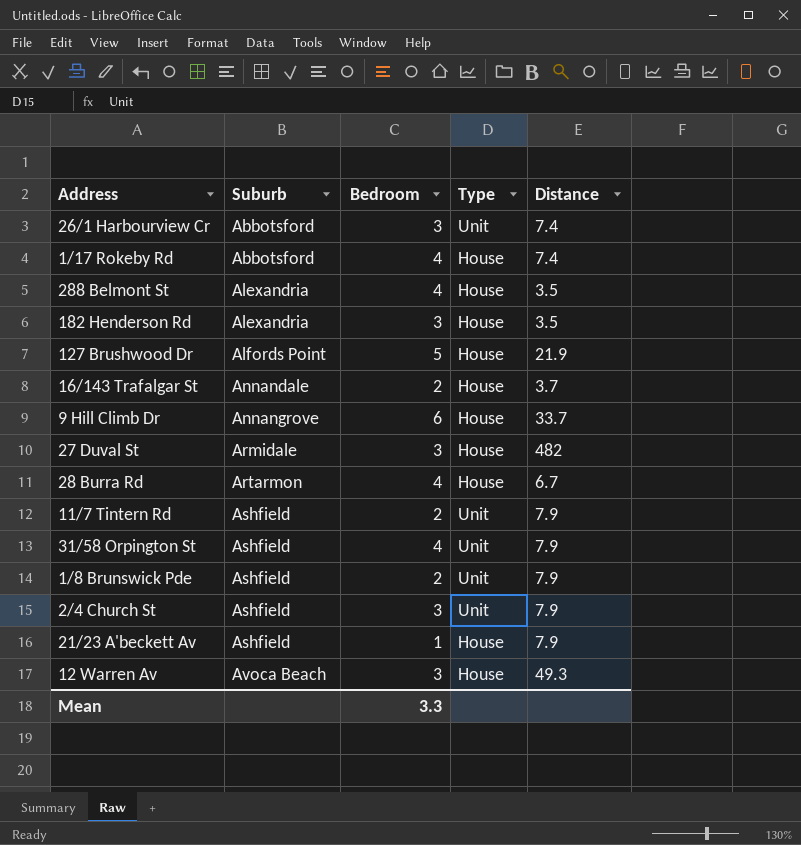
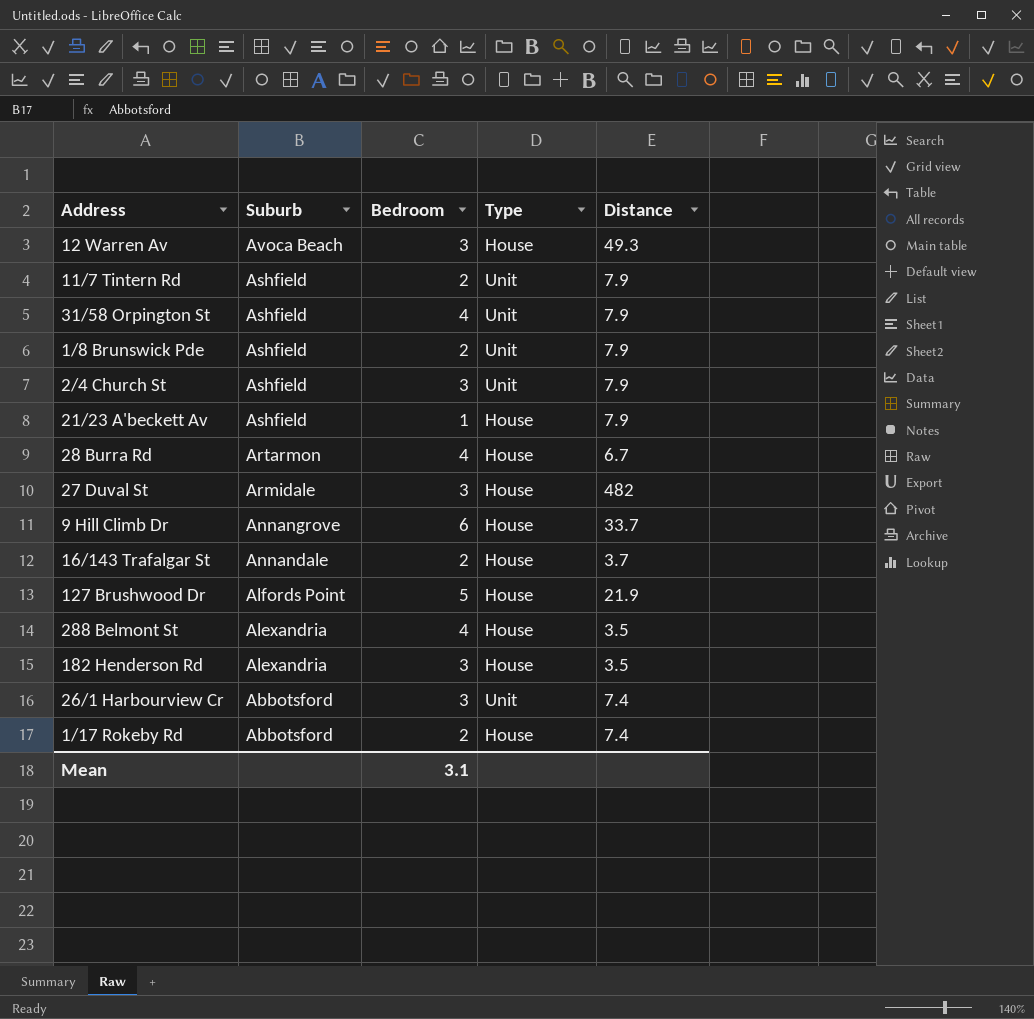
row order: Suburb ascending -> Suburb descending
1/17 Rokeby Rd | Bedroom: 4 -> 2
Mean | Bedroom: 3.3 -> 3.1

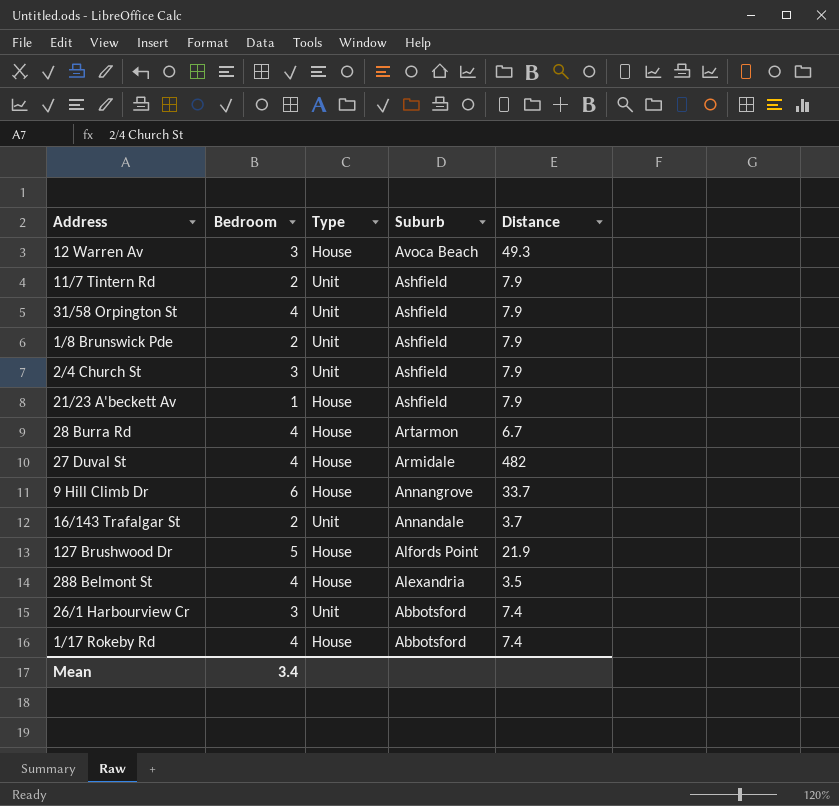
column Suburb | position: 2 -> 4
row 182 Henderson Rd: Alexandria | 3 | House | 3.5 -> none
27 Duval St | Bedroom: 3 -> 4
16/143 Trafalgar St | Type: House -> Unit
1/17 Rokeby Rd | Bedroom: 2 -> 4
Mean | Bedroom: 3.1 -> 3.4

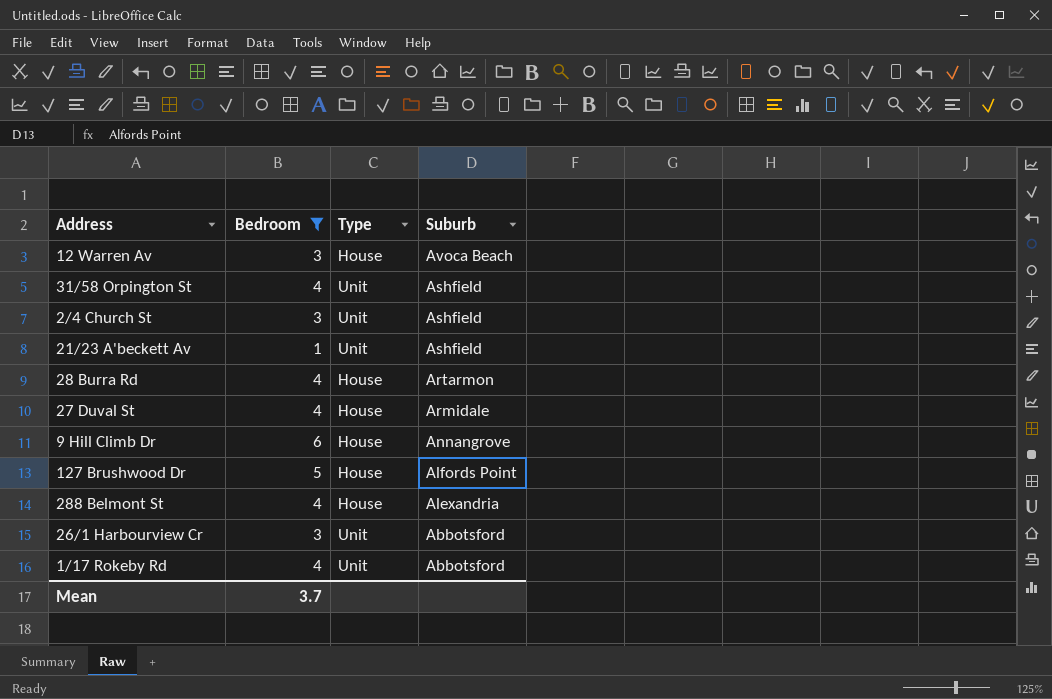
filter: none -> Bedroom != 2
column Distance | position: 5 -> none
21/23 A'beckett Av | Type: House -> Unit
1/17 Rokeby Rd | Type: House -> Unit
Mean | Bedroom: 3.4 -> 3.7

